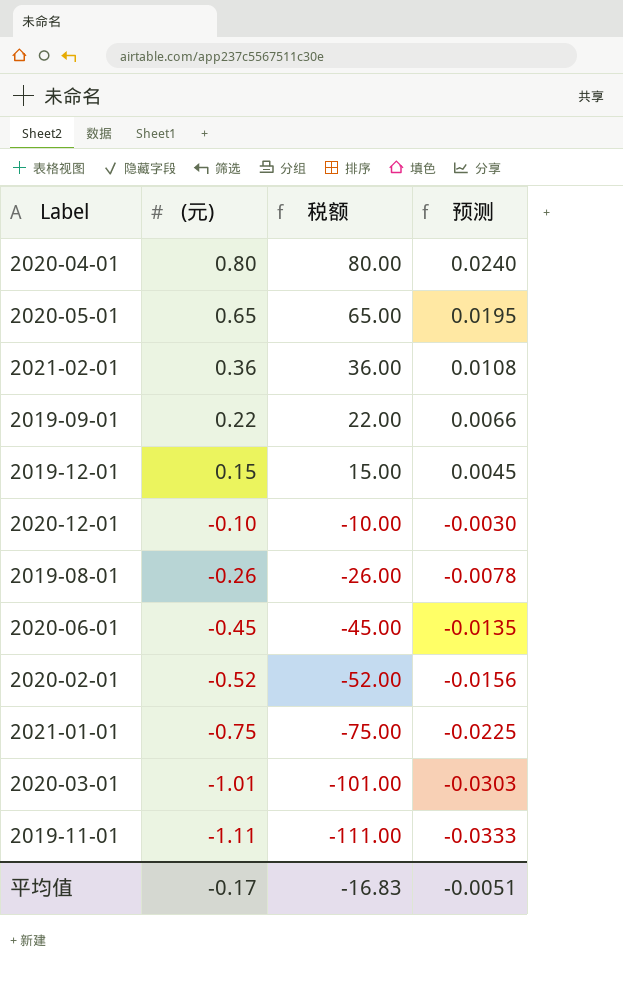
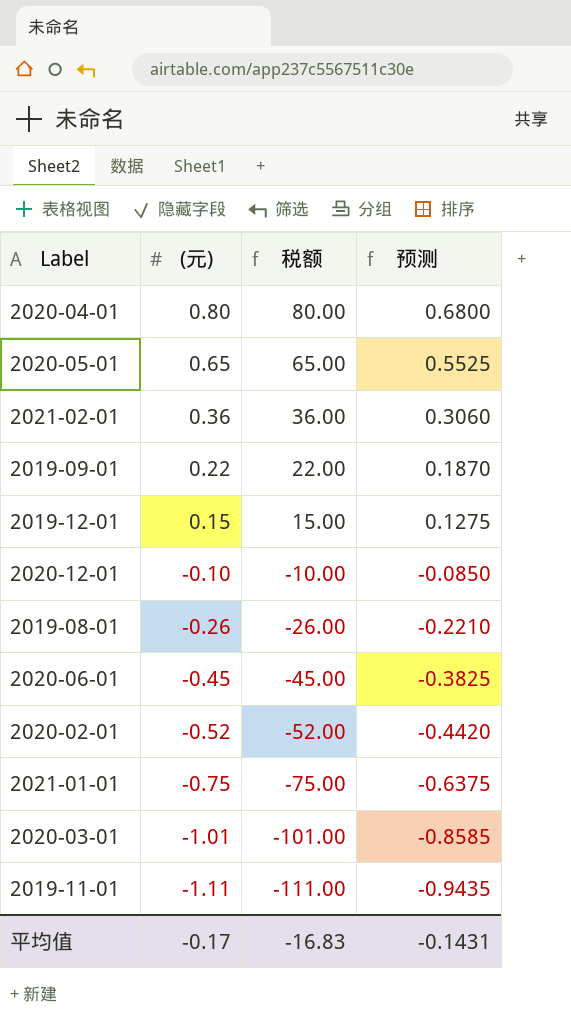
column 预测 | formula: [(元)] * 0.03 -> [(元)] * 0.85
平均值 | 预测: -0.0051 -> -0.1431

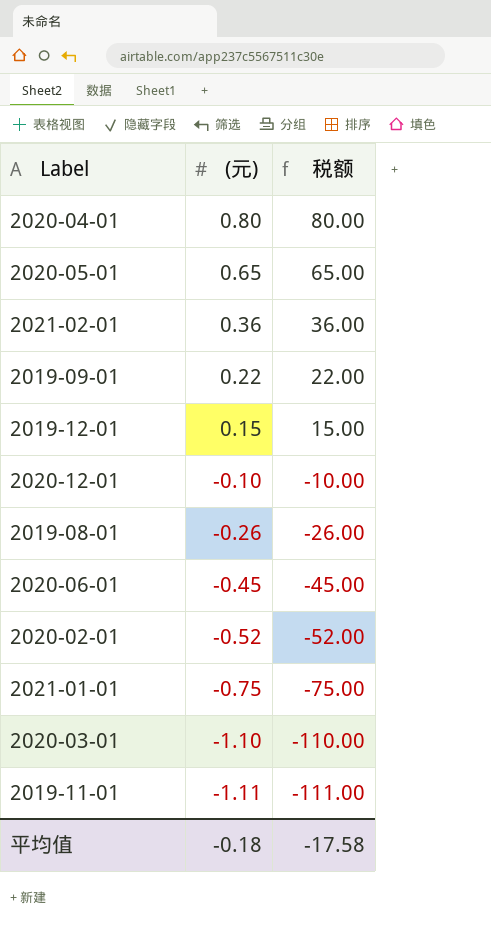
column 预测 | formula: [(元)] * 0.85 -> none
2020-03-01 | (元): -1.01 -> -1.10
2020-03-01 | 税额: -101.00 -> -110.00
平均值 | (元): -0.17 -> -0.18
平均值 | 税额: -16.83 -> -17.58

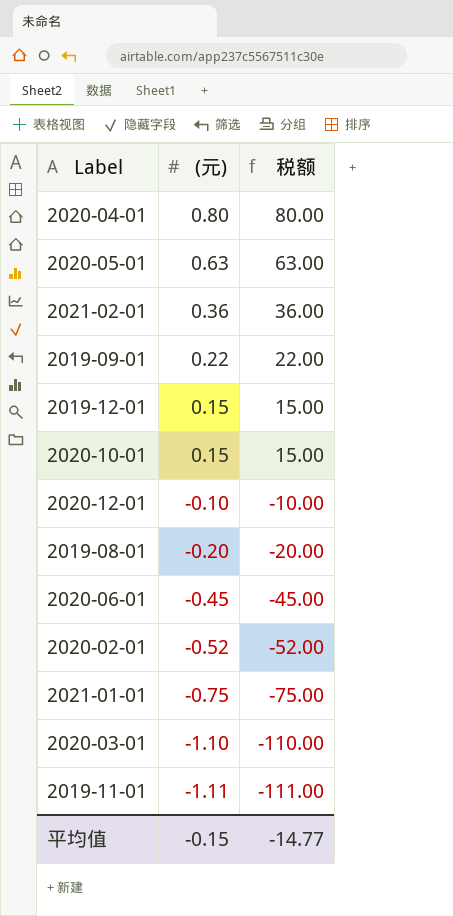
2020-05-01 | (元): 0.65 -> 0.63
2020-05-01 | 税额: 65.00 -> 63.00
row 2020-10-01: none -> 0.15 | 15.00
2019-08-01 | (元): -0.26 -> -0.20
2019-08-01 | 税额: -26.00 -> -20.00
平均值 | (元): -0.18 -> -0.15
平均值 | 税额: -17.58 -> -14.77

